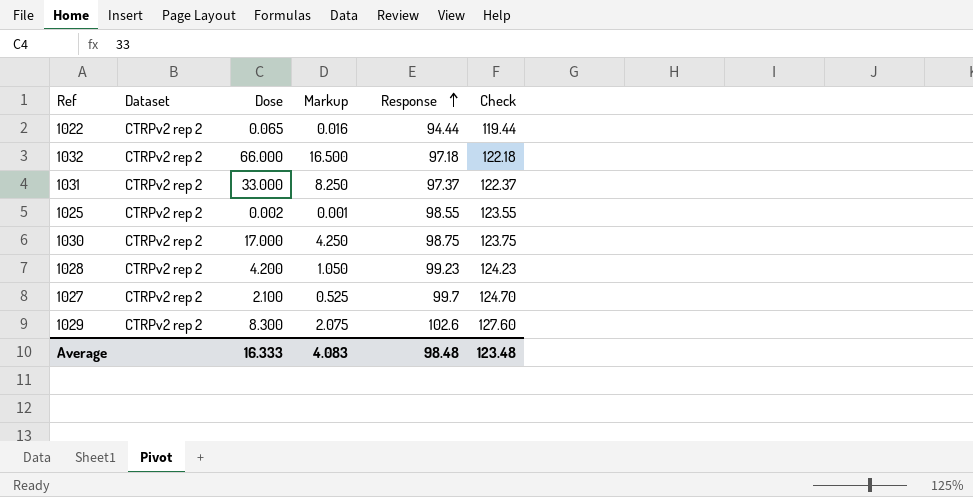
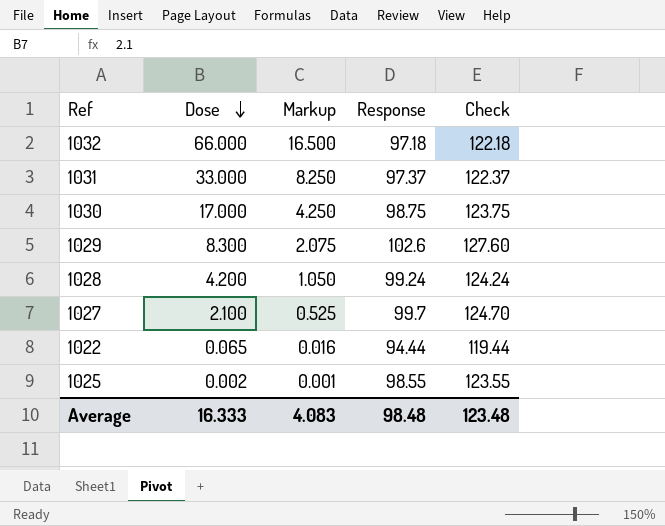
row order: Response ascending -> Dose descending
column Dataset | position: 2 -> none
1028 | Response: 99.23 -> 99.24
1028 | Check: 124.23 -> 124.24

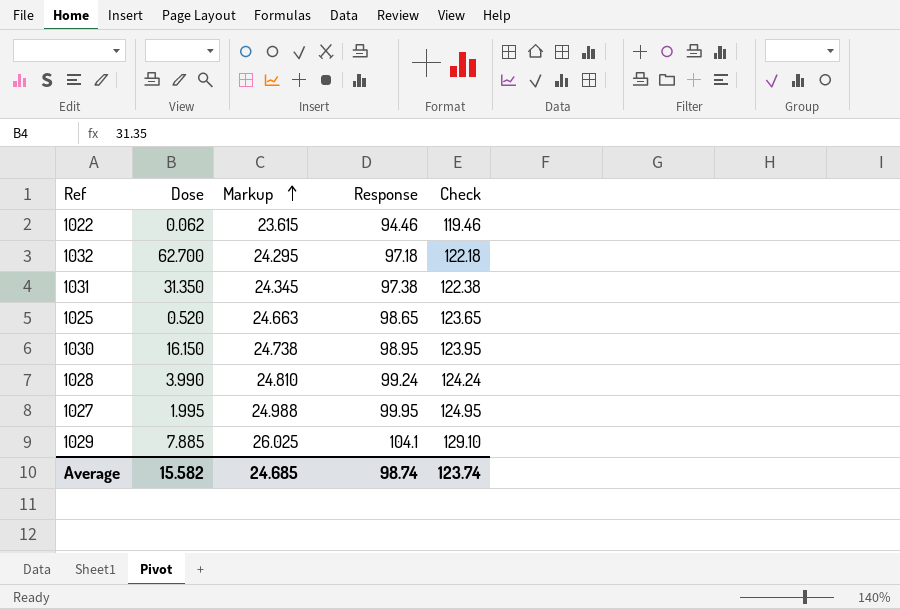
row order: Dose descending -> Markup ascending
column Markup | formula: [Dose] * 0.25 -> [Response] * 0.25
1022 | Dose: 0.065 -> 0.062
1022 | Response: 94.44 -> 94.46
1022 | Check: 119.44 -> 119.46
1032 | Dose: 66.000 -> 62.700
1031 | Dose: 33.000 -> 31.350
1031 | Response: 97.37 -> 97.38
1031 | Check: 122.37 -> 122.38
1025 | Dose: 0.002 -> 0.520
1025 | Response: 98.55 -> 98.65
1025 | Check: 123.55 -> 123.65
1030 | Dose: 17.000 -> 16.150
1030 | Response: 98.75 -> 98.95
1030 | Check: 123.75 -> 123.95
1028 | Dose: 4.200 -> 3.990
1027 | Dose: 2.100 -> 1.995
1027 | Response: 99.7 -> 99.95
1027 | Check: 124.70 -> 124.95
1029 | Dose: 8.300 -> 7.885
1029 | Response: 102.6 -> 104.1
1029 | Check: 127.60 -> 129.10
Average | Dose: 16.333 -> 15.582
Average | Markup: 4.083 -> 24.685
Average | Response: 98.48 -> 98.74
Average | Check: 123.48 -> 123.74

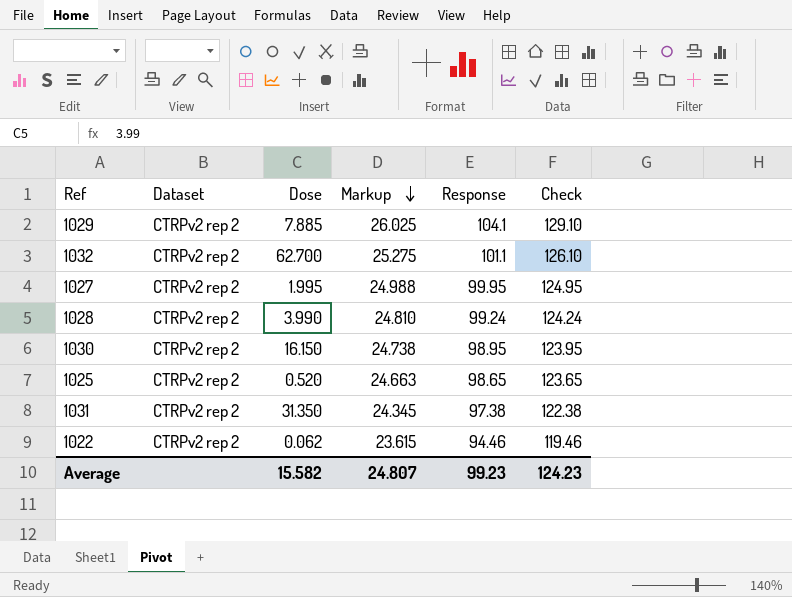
row order: Markup ascending -> Markup descending
column Dataset | position: none -> 2
1032 | Markup: 24.295 -> 25.275
1032 | Response: 97.18 -> 101.1
1032 | Check: 122.18 -> 126.10
Average | Markup: 24.685 -> 24.807
Average | Response: 98.74 -> 99.23
Average | Check: 123.74 -> 124.23

